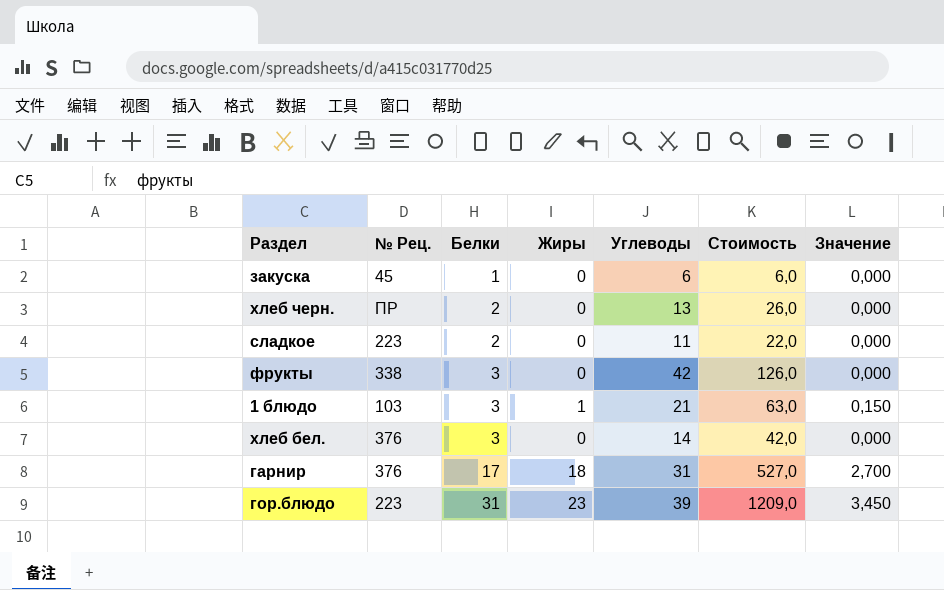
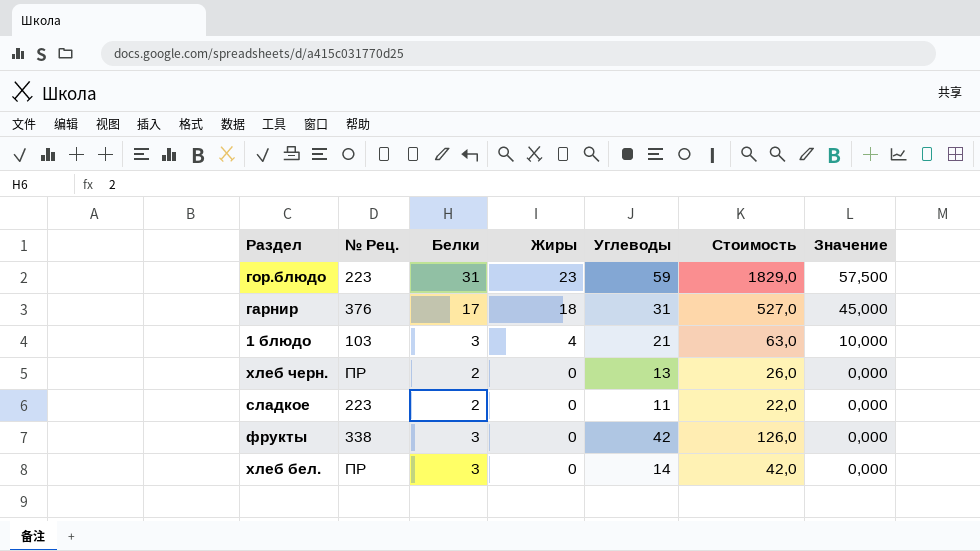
row order: Белки ascending -> Жиры descending
column Значение | formula: [Жиры] * 0,15 -> [Жиры] * 2,5
row закуска: 45 | 1 | 0 | 6 | 6,0 | 0,000 -> none
гор.блюдо | Углеводы: 39 -> 59
гор.блюдо | Стоимость: 1209,0 -> 1829,0
1 блюдо | Жиры: 1 -> 4
хлеб бел. | № Рец.: 376 -> ПР

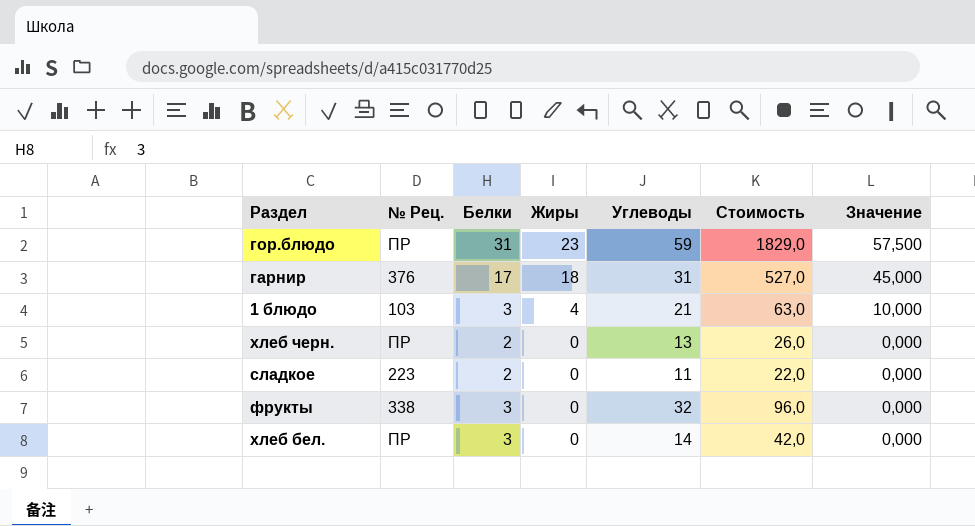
гор.блюдо | № Рец.: 223 -> ПР
фрукты | Углеводы: 42 -> 32
фрукты | Стоимость: 126,0 -> 96,0

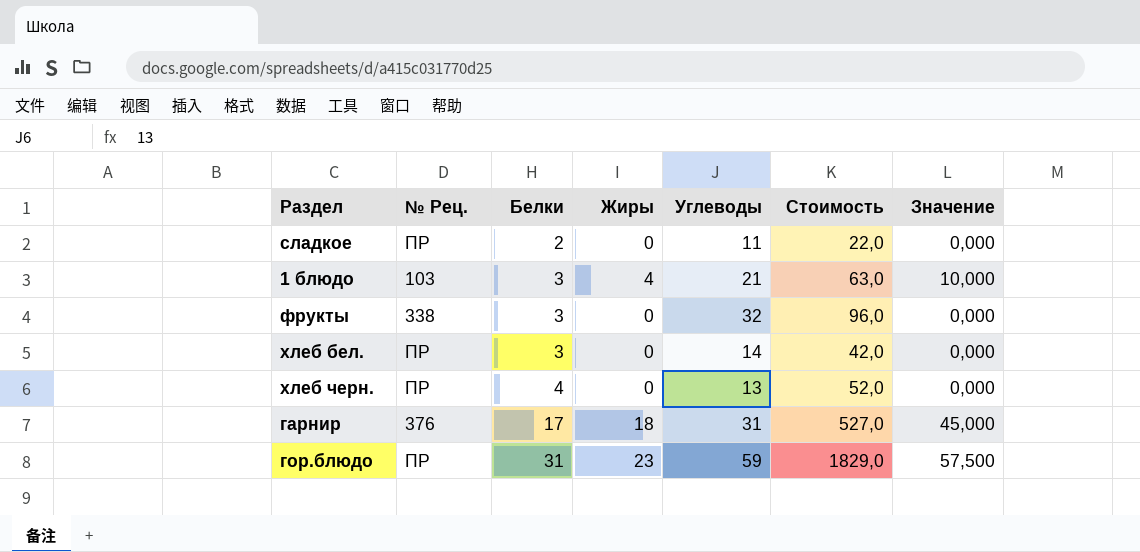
row order: Жиры descending -> Белки ascending
сладкое | № Рец.: 223 -> ПР
хлеб черн. | Белки: 2 -> 4
хлеб черн. | Стоимость: 26,0 -> 52,0

